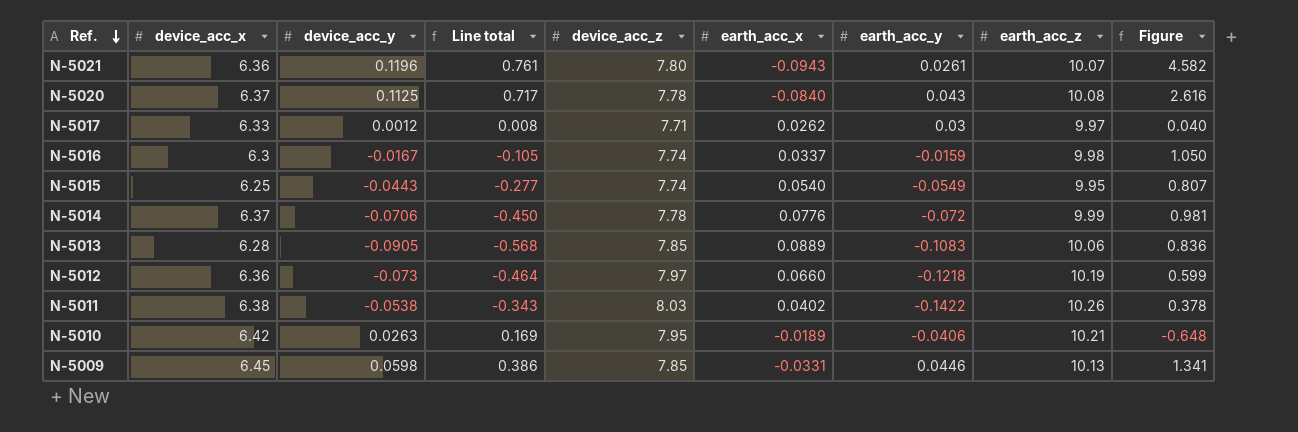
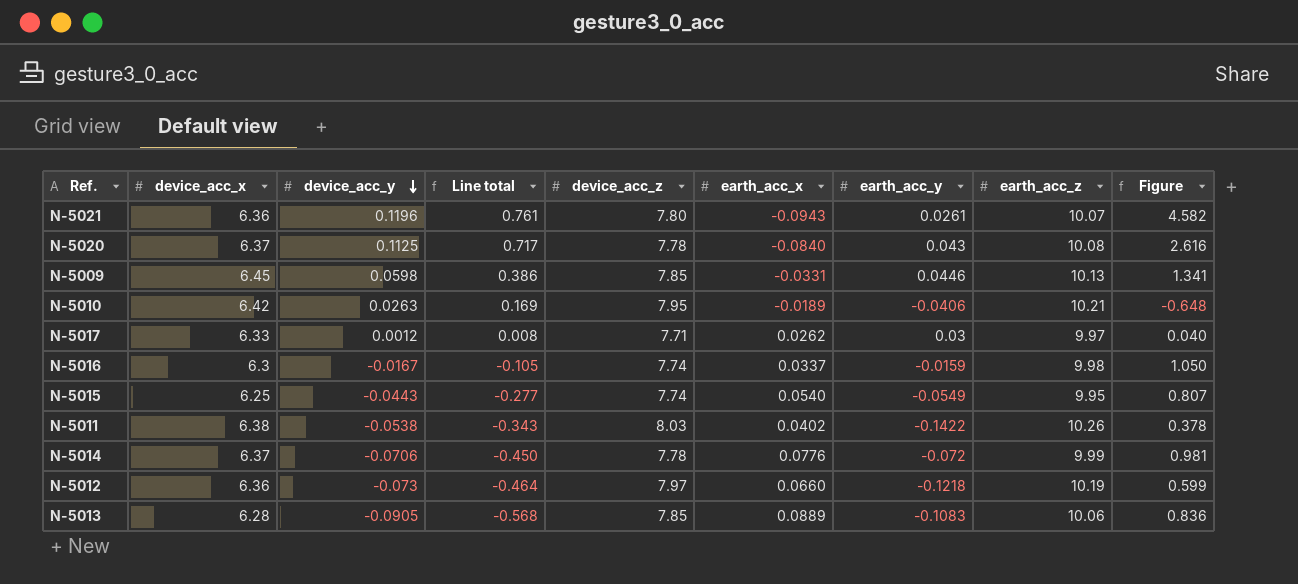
row order: Ref. descending -> device_acc_y descending

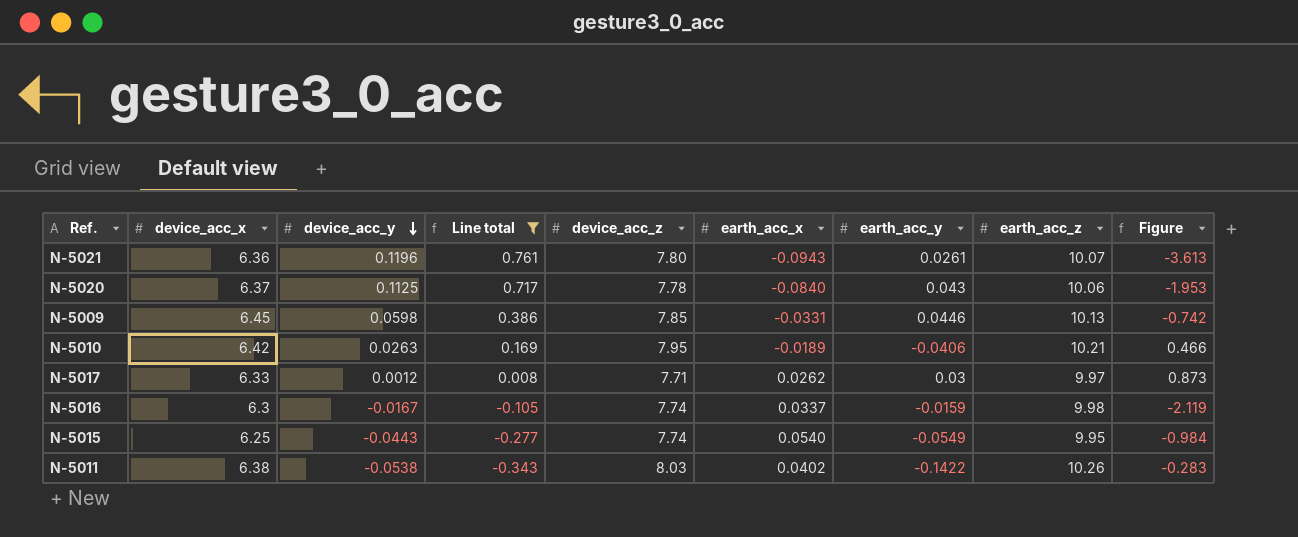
filter: none -> Line total >= -0.343
column Figure | formula: [device_acc_y] / [earth_acc_y] -> [earth_acc_x] / [earth_acc_y]
N-5020 | earth_acc_z: 10.08 -> 10.06

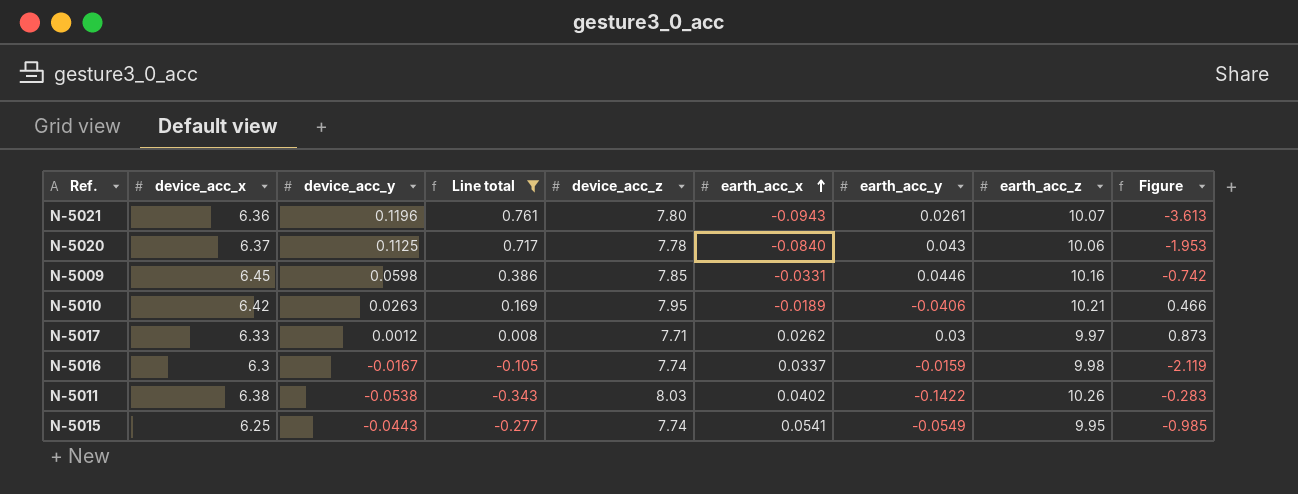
row order: device_acc_y descending -> earth_acc_x ascending
N-5009 | earth_acc_z: 10.13 -> 10.16
N-5015 | earth_acc_x: 0.0540 -> 0.0541
N-5015 | Figure: -0.984 -> -0.985

